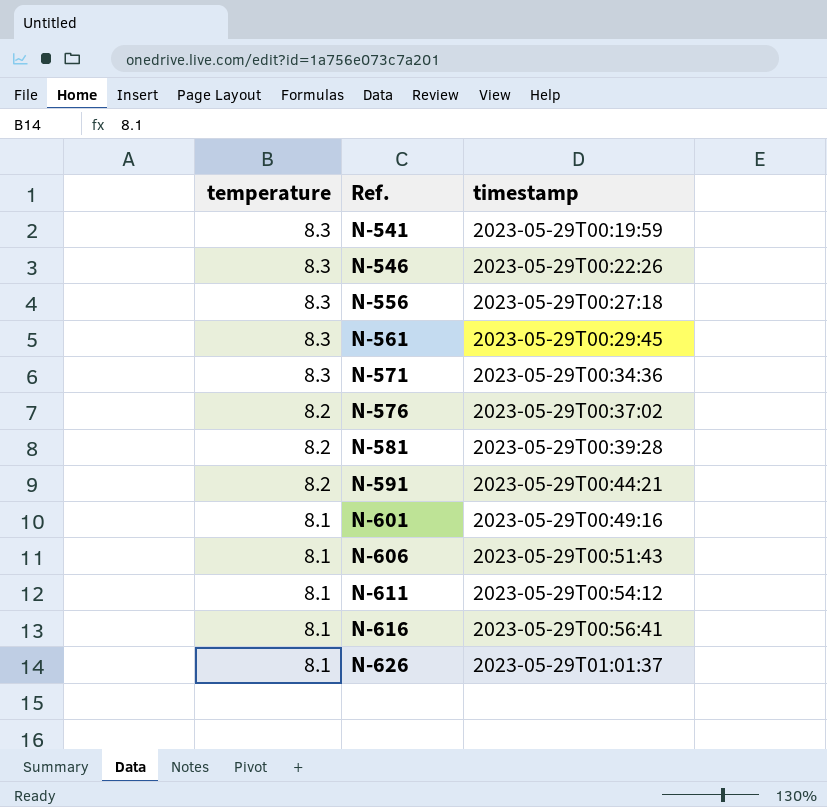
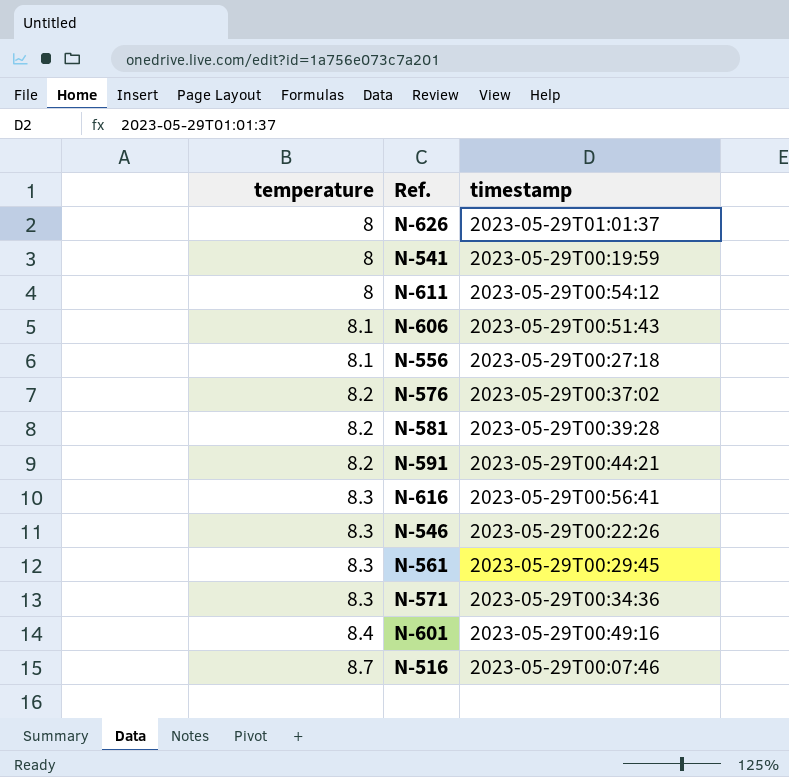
row order: temperature descending -> temperature ascending
N-626 | temperature: 8.1 -> 8
N-541 | temperature: 8.3 -> 8
N-611 | temperature: 8.1 -> 8
N-556 | temperature: 8.3 -> 8.1
N-616 | temperature: 8.1 -> 8.3
N-601 | temperature: 8.1 -> 8.4
row N-516: none -> 8.7 | 2023-05-29T00:07:46

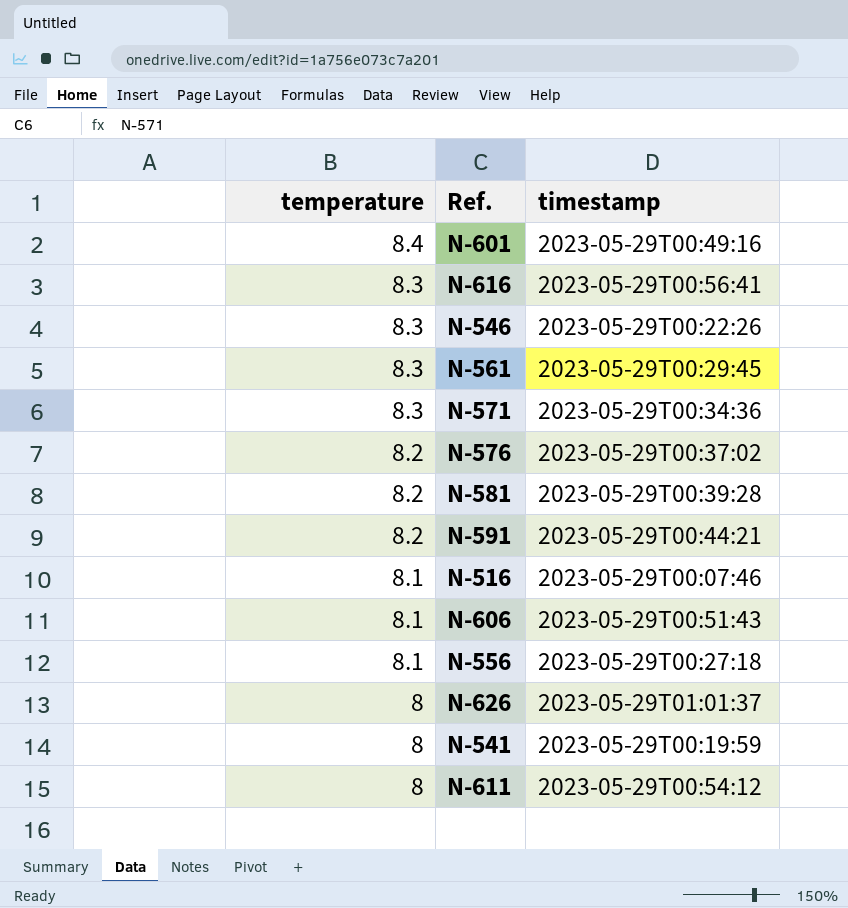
row order: temperature ascending -> temperature descending
N-516 | temperature: 8.7 -> 8.1

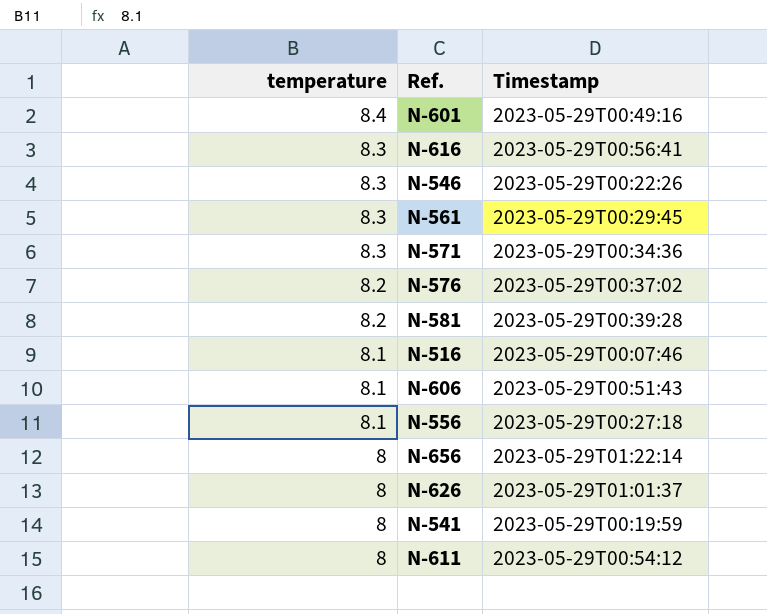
column name: timestamp -> Timestamp
row N-591: 8.2 | 2023-05-29T00:44:21 -> none
row N-656: none -> 8 | 2023-05-29T01:22:14

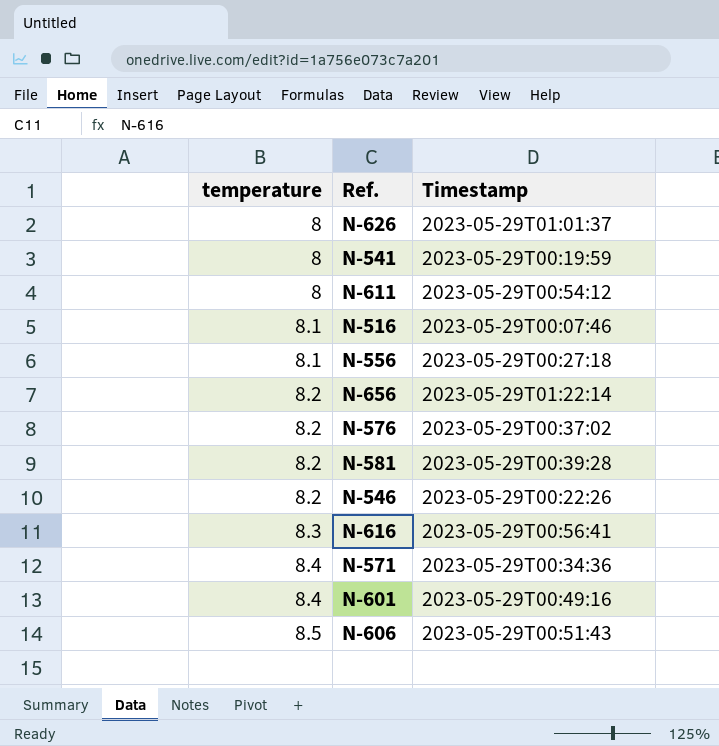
row order: temperature descending -> temperature ascending
row N-561: 8.3 | 2023-05-29T00:29:45 -> none
N-656 | temperature: 8 -> 8.2
N-546 | temperature: 8.3 -> 8.2
N-571 | temperature: 8.3 -> 8.4
N-606 | temperature: 8.1 -> 8.5

